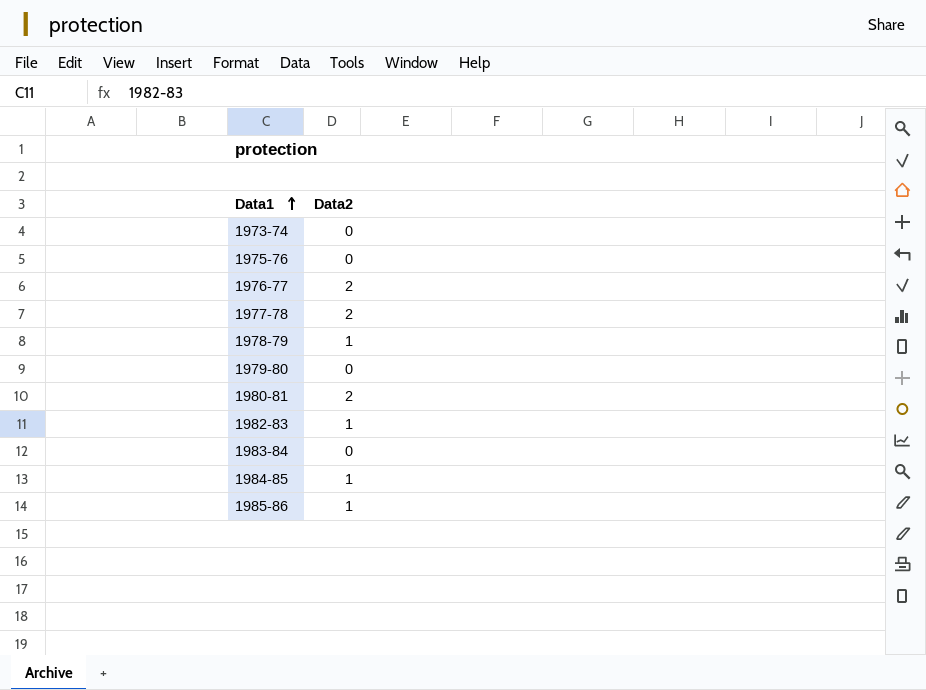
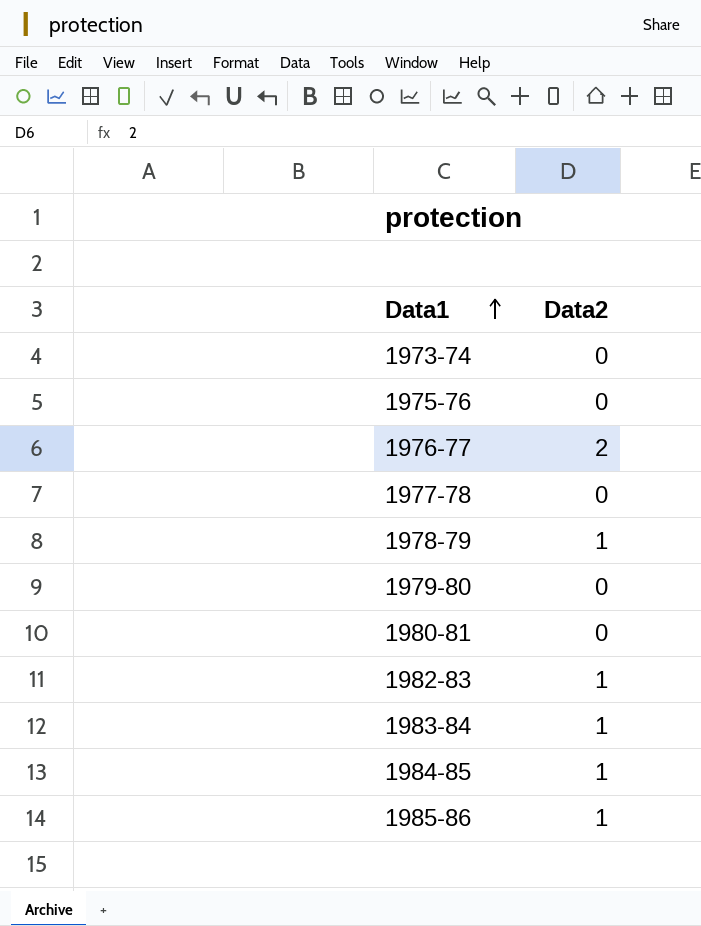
1977-78 | Data2: 2 -> 0
1980-81 | Data2: 2 -> 0
1983-84 | Data2: 0 -> 1

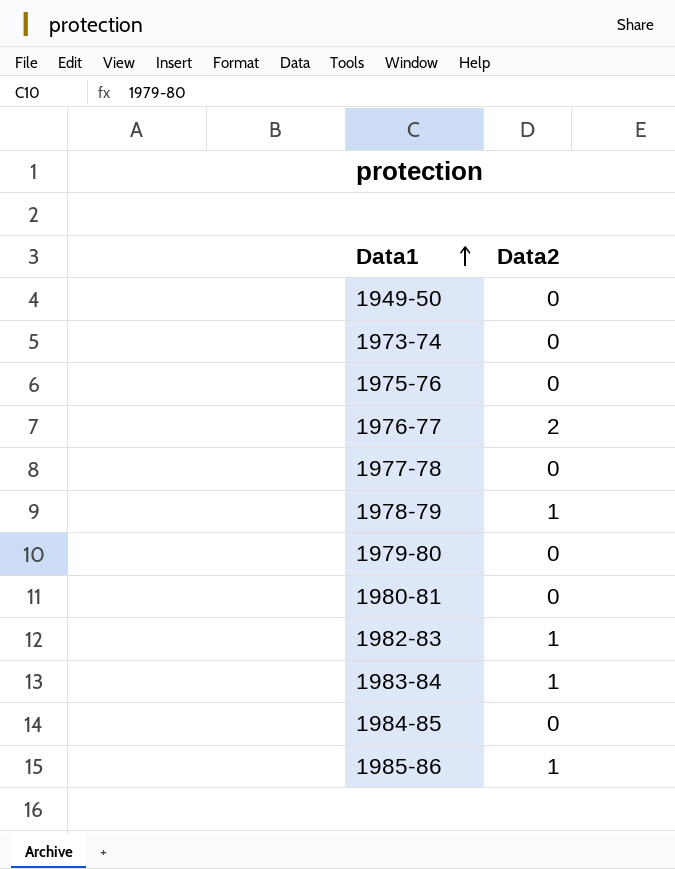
row 1949-50: none -> 0
1984-85 | Data2: 1 -> 0

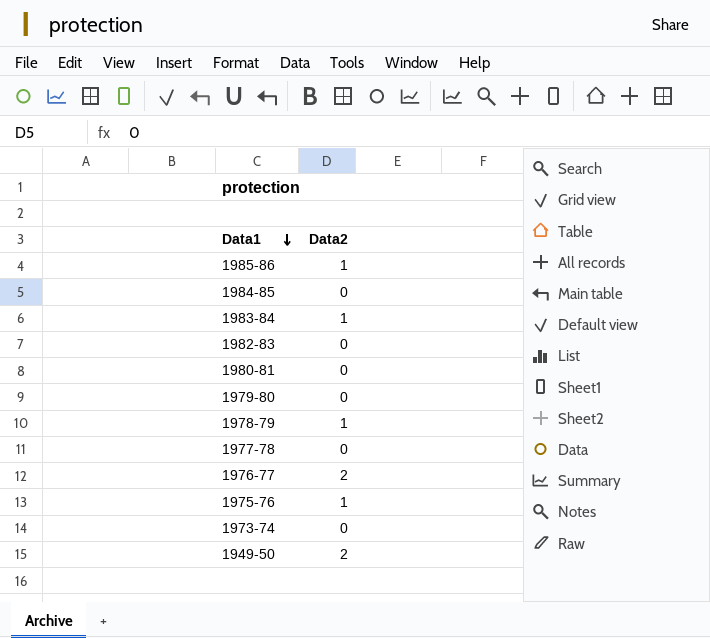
row order: Data1 ascending -> Data1 descending
1982-83 | Data2: 1 -> 0
1975-76 | Data2: 0 -> 1
1949-50 | Data2: 0 -> 2

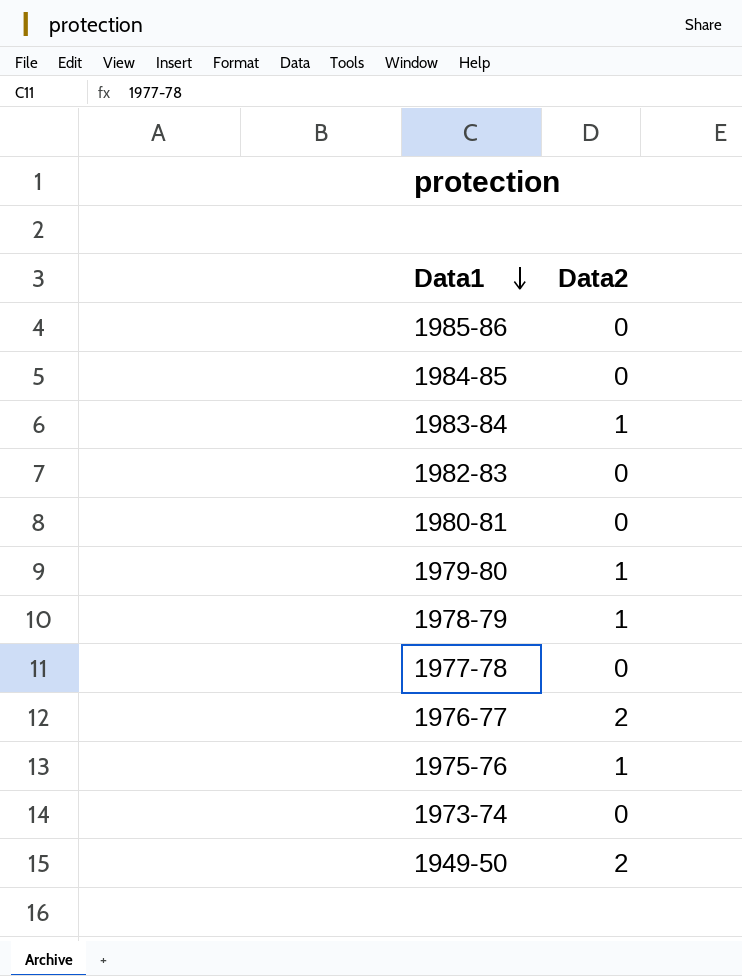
1985-86 | Data2: 1 -> 0
1979-80 | Data2: 0 -> 1

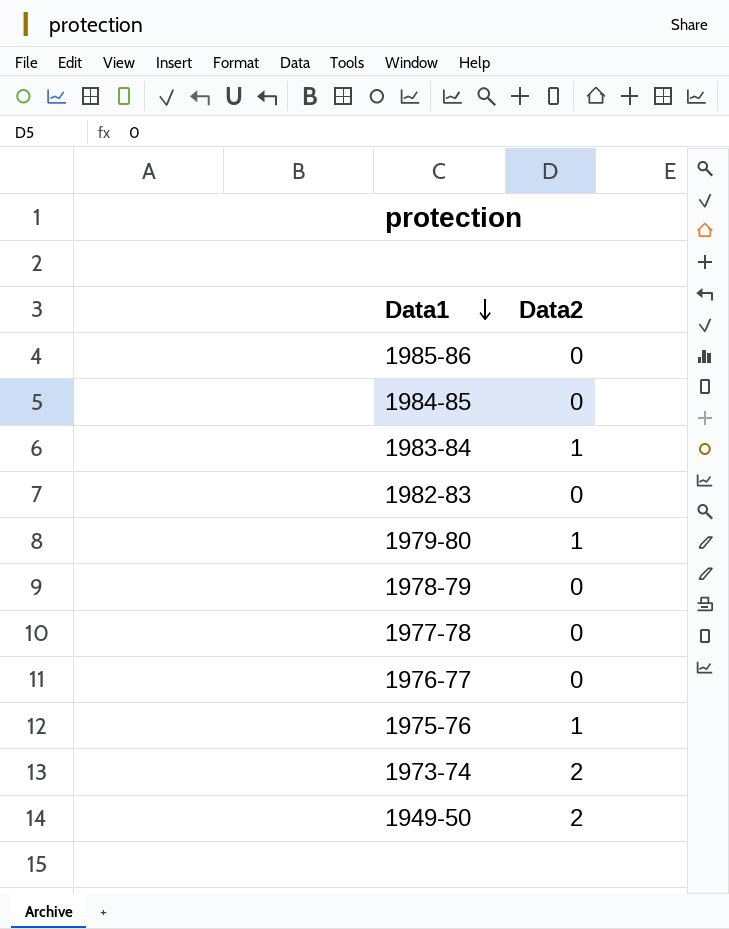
row 1980-81: 0 -> none
1978-79 | Data2: 1 -> 0
1976-77 | Data2: 2 -> 0
1973-74 | Data2: 0 -> 2

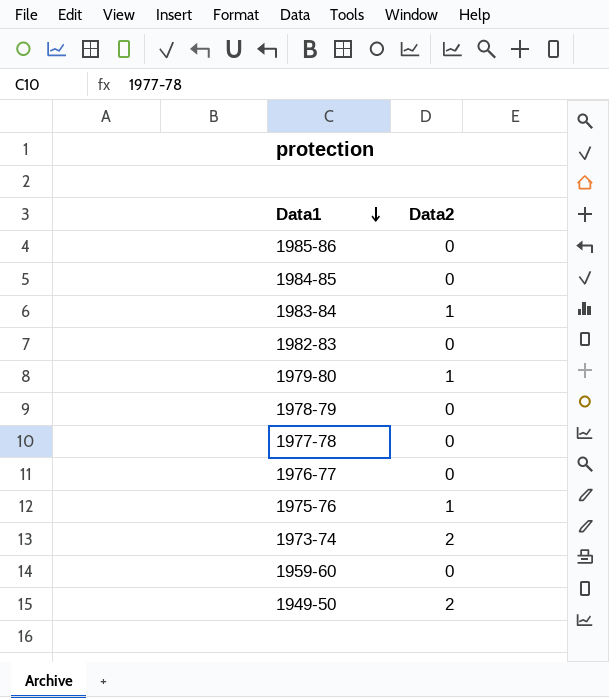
row 1959-60: none -> 0

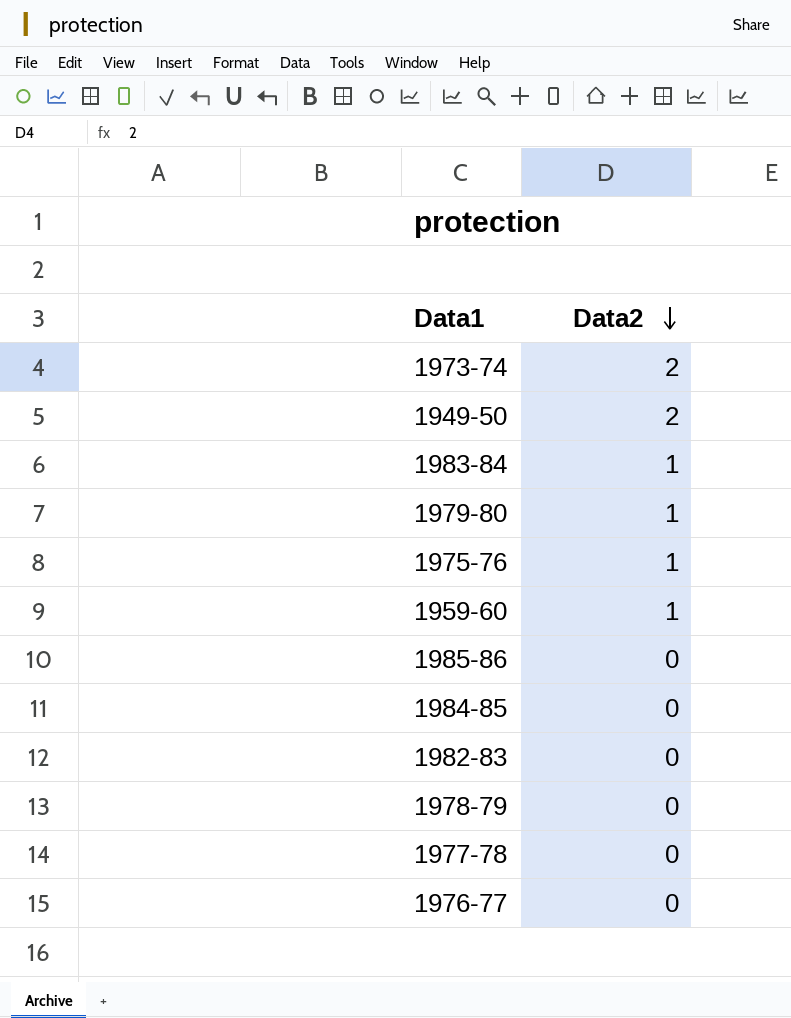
row order: Data1 descending -> Data2 descending
1959-60 | Data2: 0 -> 1

